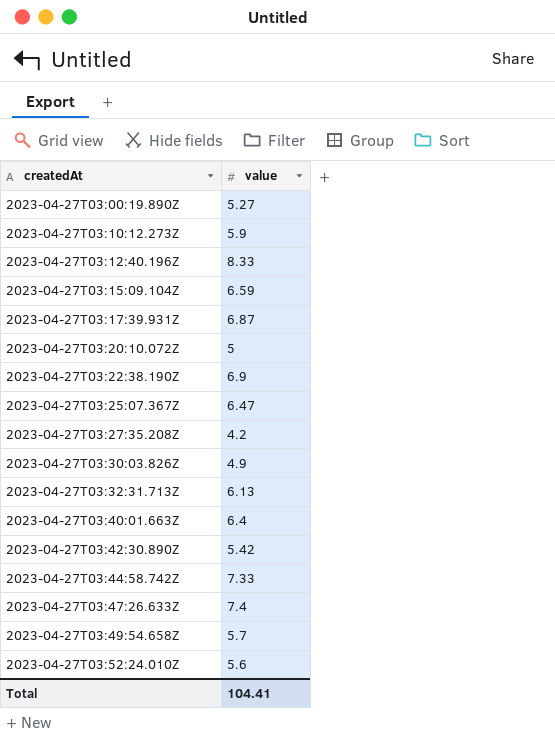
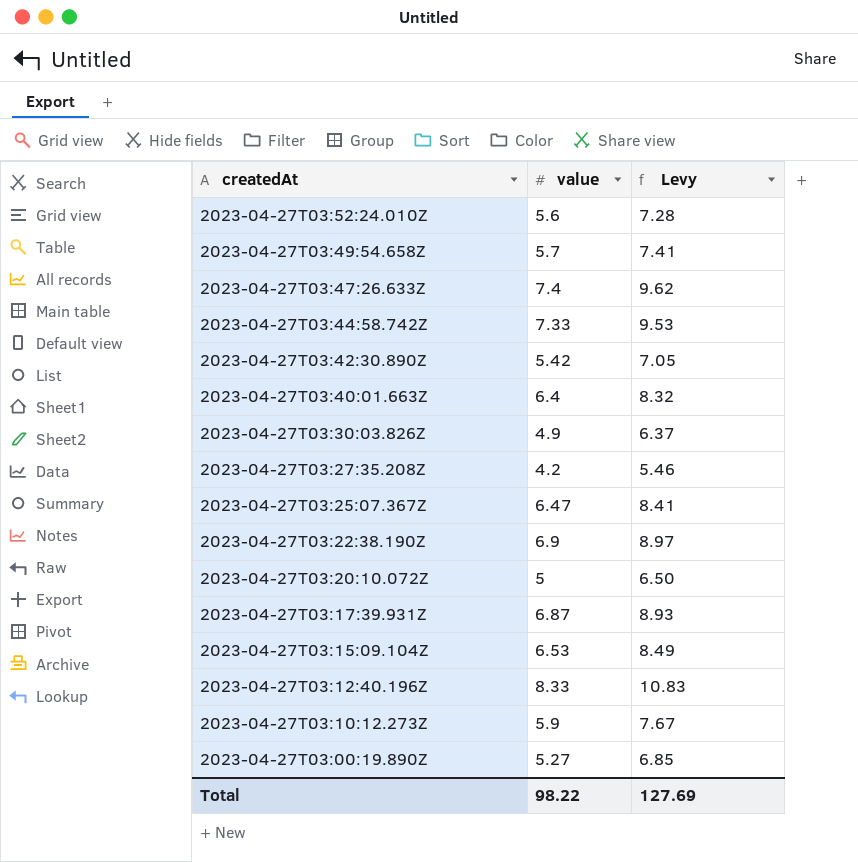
row order: createdAt ascending -> createdAt descending
column Levy | formula: none -> [value] * 1.3
row 2023-04-27T03:32:31.713Z: 6.13 -> none
2023-04-27T03:15:09.104Z | value: 6.59 -> 6.53
Total | value: 104.41 -> 98.22

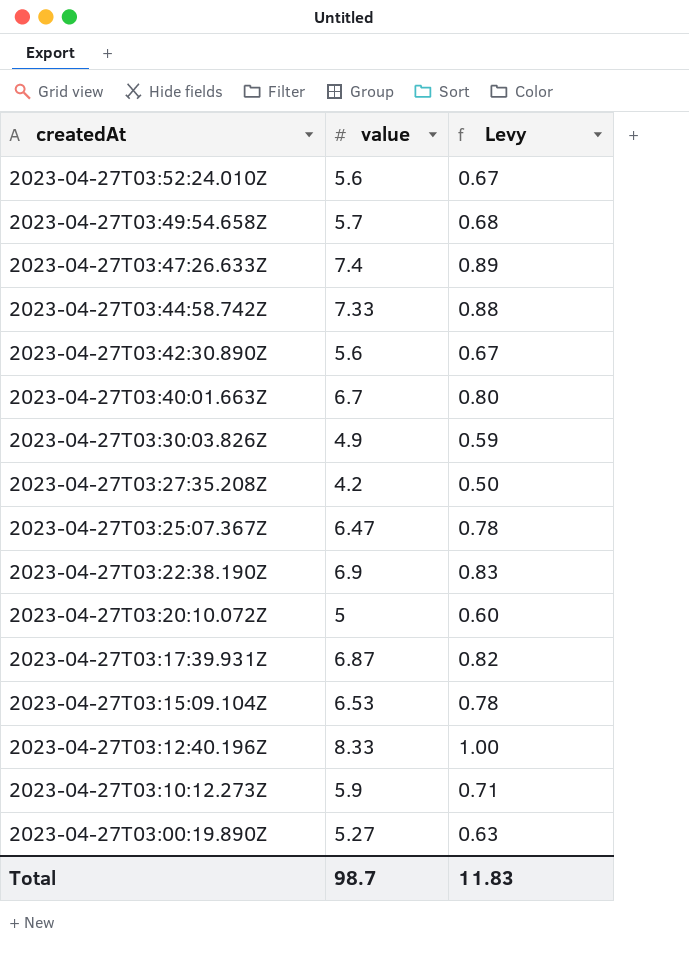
column Levy | formula: [value] * 1.3 -> [value] * 0.12
2023-04-27T03:42:30.890Z | value: 5.42 -> 5.6
2023-04-27T03:40:01.663Z | value: 6.4 -> 6.7
Total | value: 98.22 -> 98.7
Total | Levy: 127.69 -> 11.83

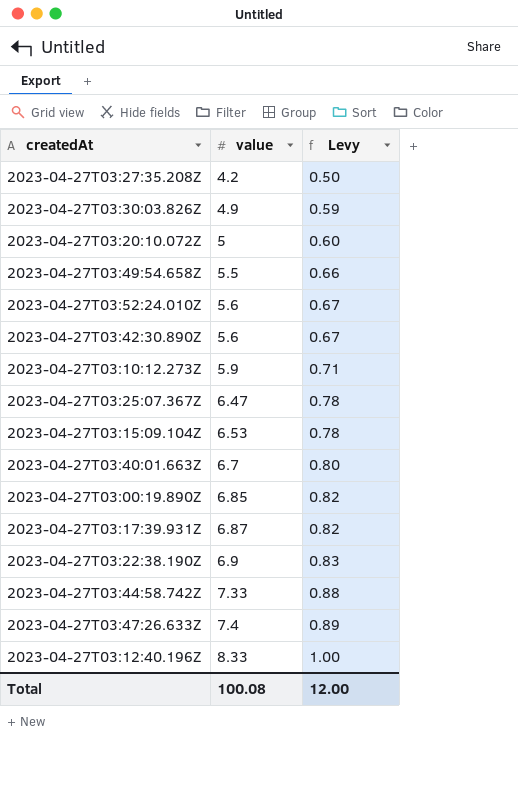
row order: createdAt descending -> value ascending
2023-04-27T03:49:54.658Z | value: 5.7 -> 5.5
2023-04-27T03:49:54.658Z | Levy: 0.68 -> 0.66
2023-04-27T03:00:19.890Z | value: 5.27 -> 6.85
2023-04-27T03:00:19.890Z | Levy: 0.63 -> 0.82
Total | value: 98.7 -> 100.08
Total | Levy: 11.83 -> 12.00

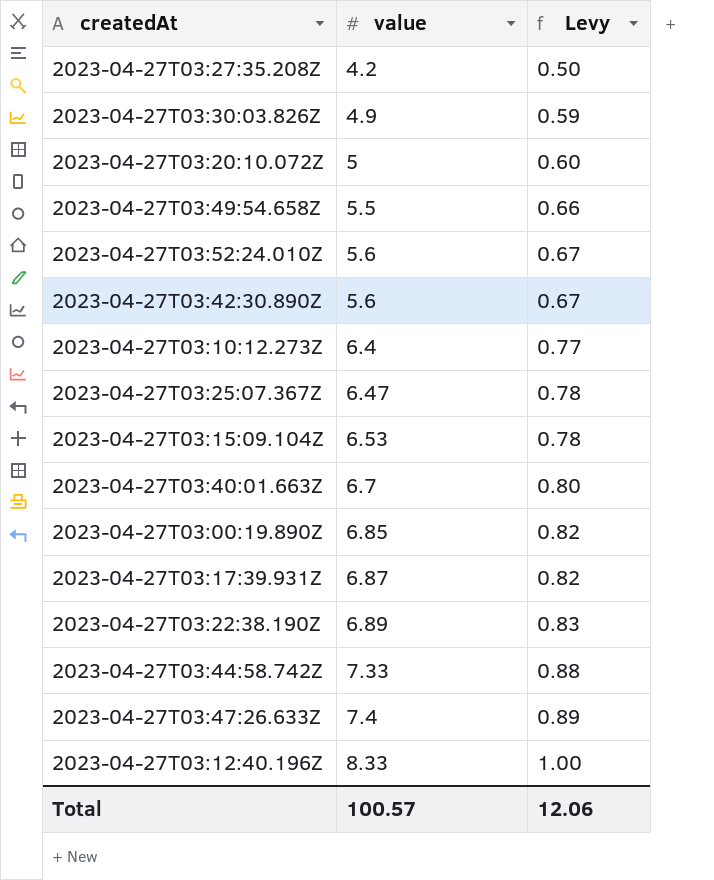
2023-04-27T03:10:12.273Z | value: 5.9 -> 6.4
2023-04-27T03:10:12.273Z | Levy: 0.71 -> 0.77
2023-04-27T03:22:38.190Z | value: 6.9 -> 6.89
Total | value: 100.08 -> 100.57
Total | Levy: 12.00 -> 12.06

